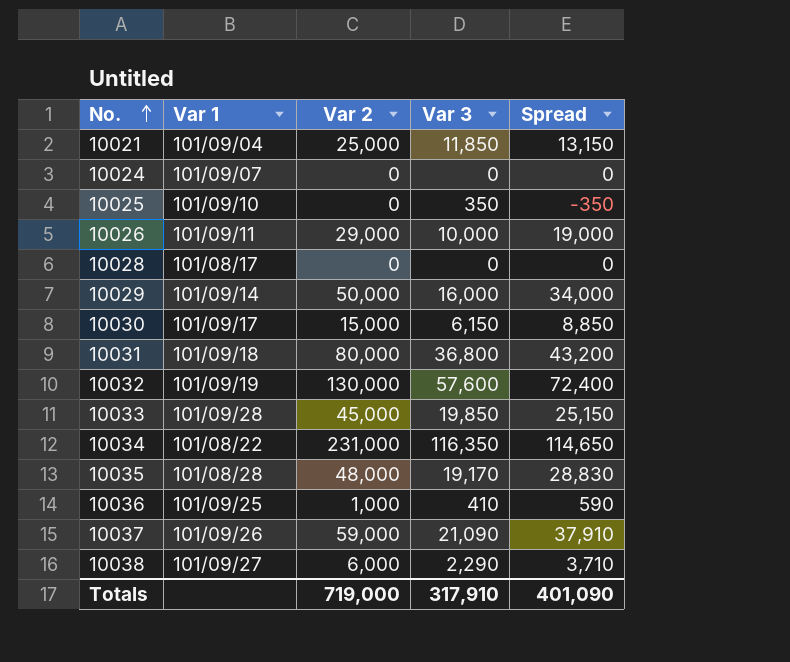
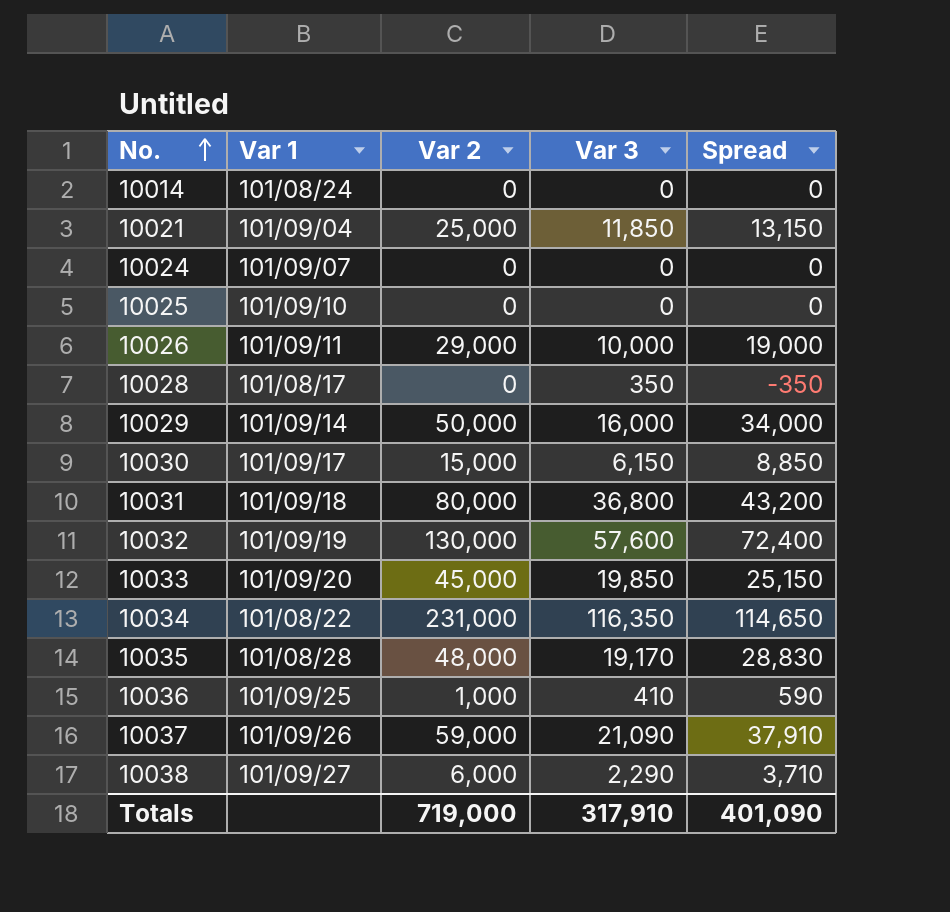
row 10014: none -> 101/08/24 | 0 | 0 | 0
10025 | Var 3: 350 -> 0
10025 | Spread: -350 -> 0
10028 | Var 3: 0 -> 350
10028 | Spread: 0 -> -350
10033 | Var 1: 101/09/28 -> 101/09/20

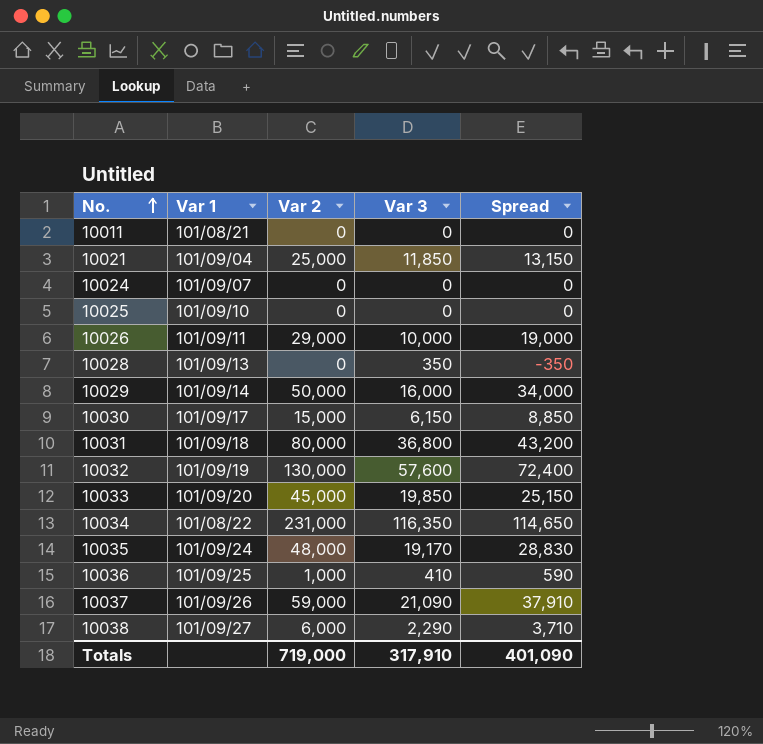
row 10014: 101/08/24 | 0 | 0 | 0 -> none
row 10011: none -> 101/08/21 | 0 | 0 | 0
10028 | Var 1: 101/08/17 -> 101/09/13
10035 | Var 1: 101/08/28 -> 101/09/24

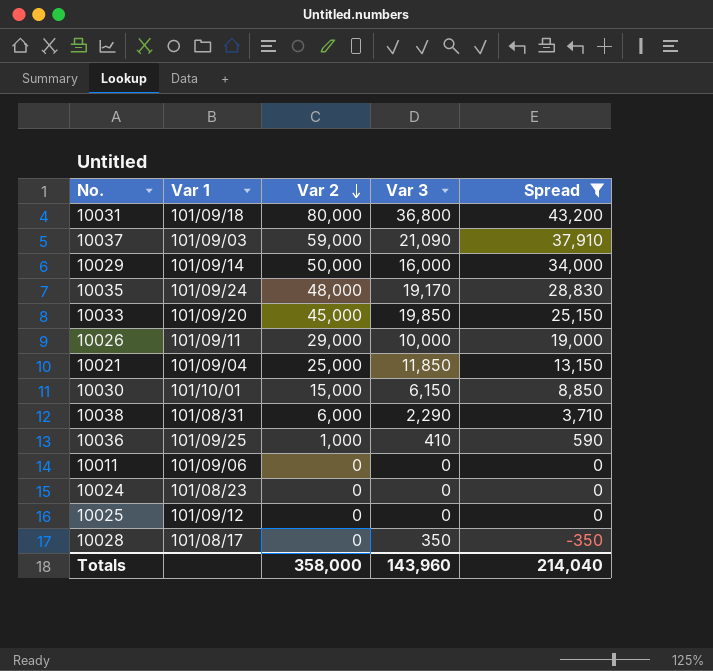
filter: none -> Spread <= 43,200
row order: No. ascending -> Var 2 descending
10037 | Var 1: 101/09/26 -> 101/09/03
10030 | Var 1: 101/09/17 -> 101/10/01
10038 | Var 1: 101/09/27 -> 101/08/31
10011 | Var 1: 101/08/21 -> 101/09/06
10024 | Var 1: 101/09/07 -> 101/08/23
10025 | Var 1: 101/09/10 -> 101/09/12
10028 | Var 1: 101/09/13 -> 101/08/17
Totals | Var 2: 719,000 -> 358,000
Totals | Var 3: 317,910 -> 143,960
Totals | Spread: 401,090 -> 214,040

